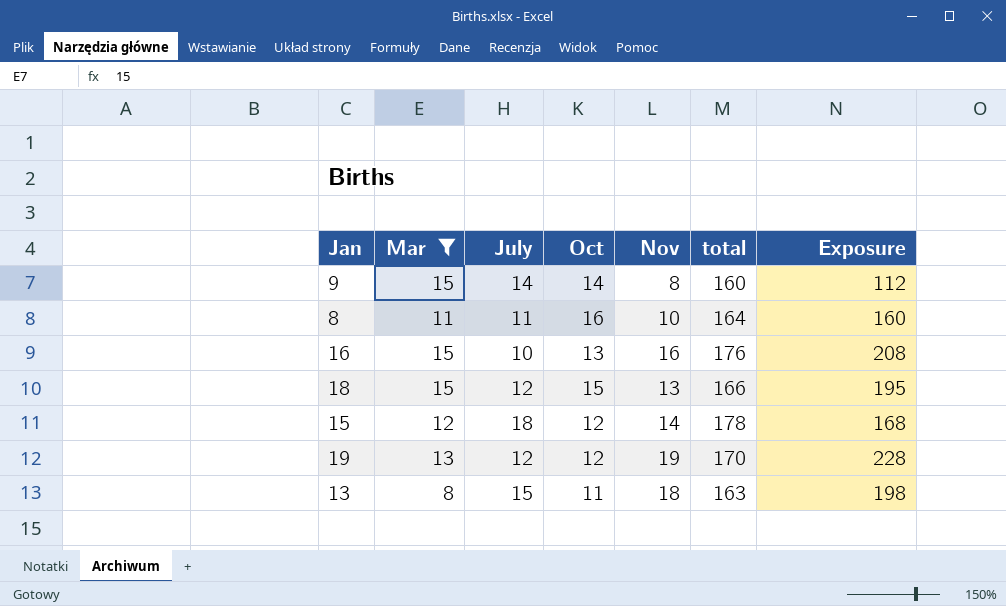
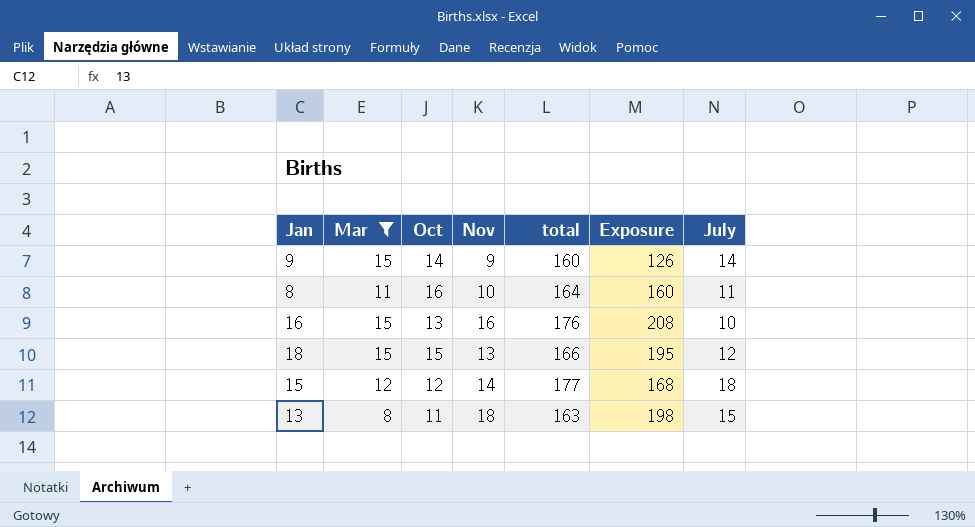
column July | position: 3 -> 7
row 19: 13 | 12 | 12 | 19 | 170 | 228 -> none
9 | Nov: 8 -> 9
9 | Exposure: 112 -> 126
15 | total: 178 -> 177

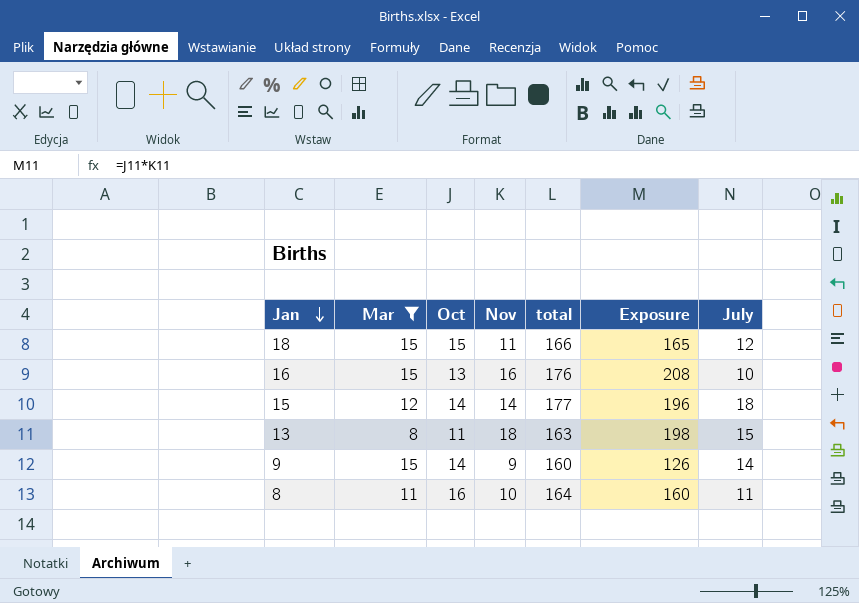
row order: none -> Jan descending
18 | Nov: 13 -> 11
18 | Exposure: 195 -> 165
15 | Oct: 12 -> 14
15 | Exposure: 168 -> 196

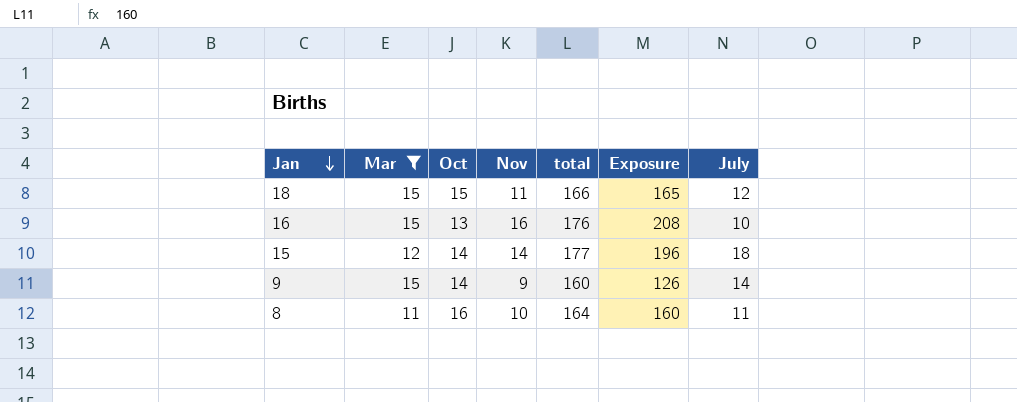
row 13: 8 | 11 | 18 | 163 | 198 | 15 -> none

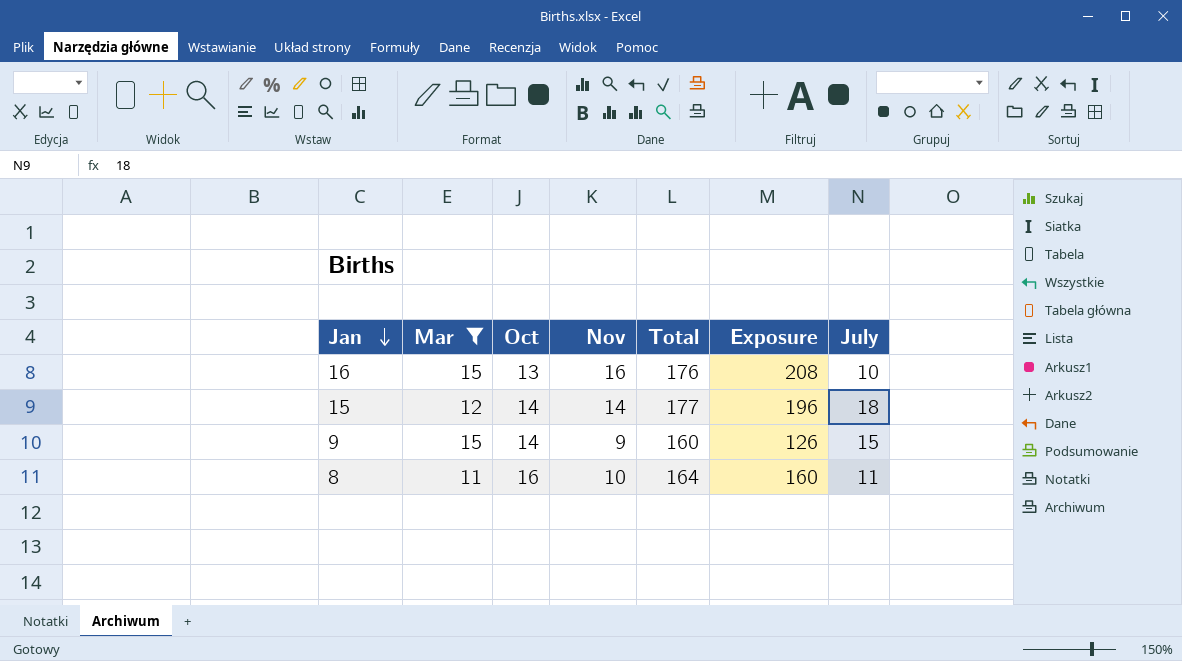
column name: total -> Total
row 18: 15 | 15 | 11 | 166 | 165 | 12 -> none
9 | July: 14 -> 15

